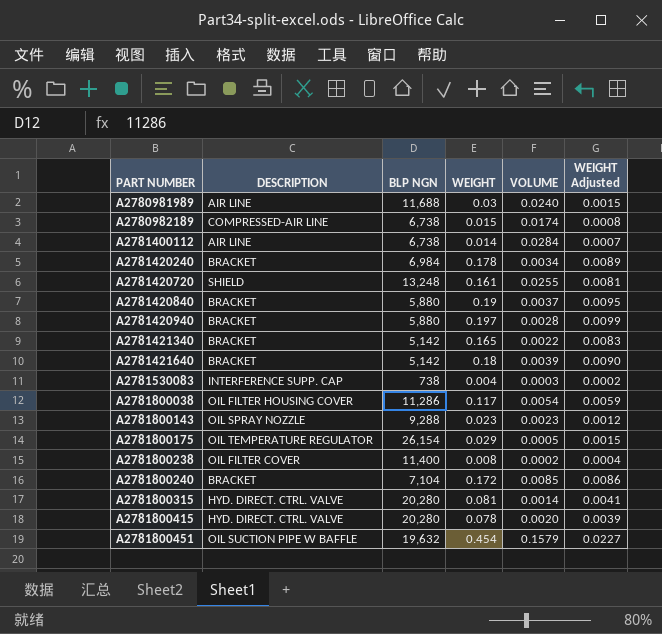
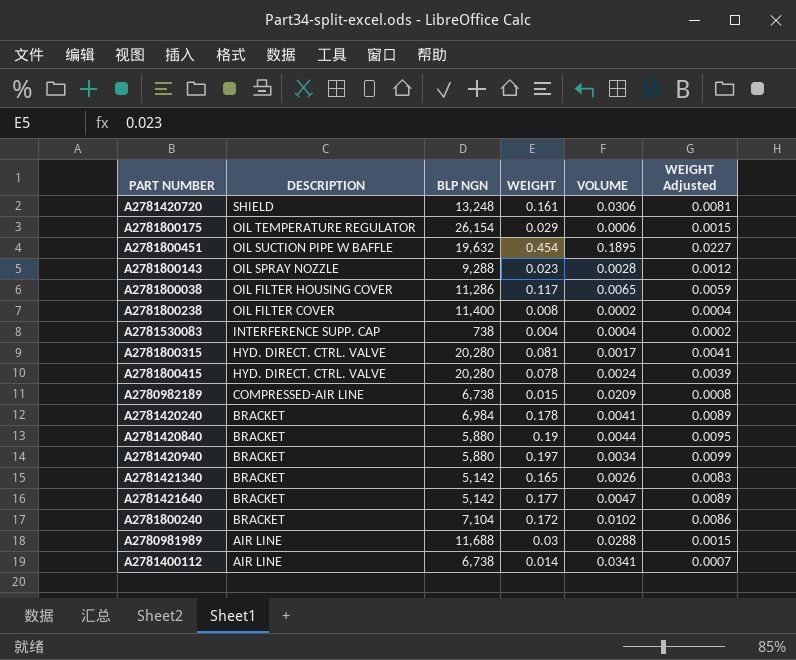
row order: PART NUMBER ascending -> DESCRIPTION descending
A2781420720 | VOLUME: 0.0255 -> 0.0306
A2781800175 | VOLUME: 0.0005 -> 0.0006
A2781800451 | VOLUME: 0.1579 -> 0.1895
A2781800143 | VOLUME: 0.0023 -> 0.0028
A2781800038 | VOLUME: 0.0054 -> 0.0065
A2781530083 | VOLUME: 0.0003 -> 0.0004
A2781800315 | VOLUME: 0.0014 -> 0.0017
A2781800415 | VOLUME: 0.0020 -> 0.0024
A2780982189 | VOLUME: 0.0174 -> 0.0209
A2781420240 | VOLUME: 0.0034 -> 0.0041
A2781420840 | VOLUME: 0.0037 -> 0.0044
A2781420940 | VOLUME: 0.0028 -> 0.0034
A2781421340 | VOLUME: 0.0022 -> 0.0026
A2781421640 | WEIGHT: 0.18 -> 0.177
A2781421640 | VOLUME: 0.0039 -> 0.0047
A2781421640 | WEIGHT Adjusted: 0.0090 -> 0.0089
A2781800240 | VOLUME: 0.0085 -> 0.0102
A2780981989 | VOLUME: 0.0240 -> 0.0288
A2781400112 | VOLUME: 0.0284 -> 0.0341

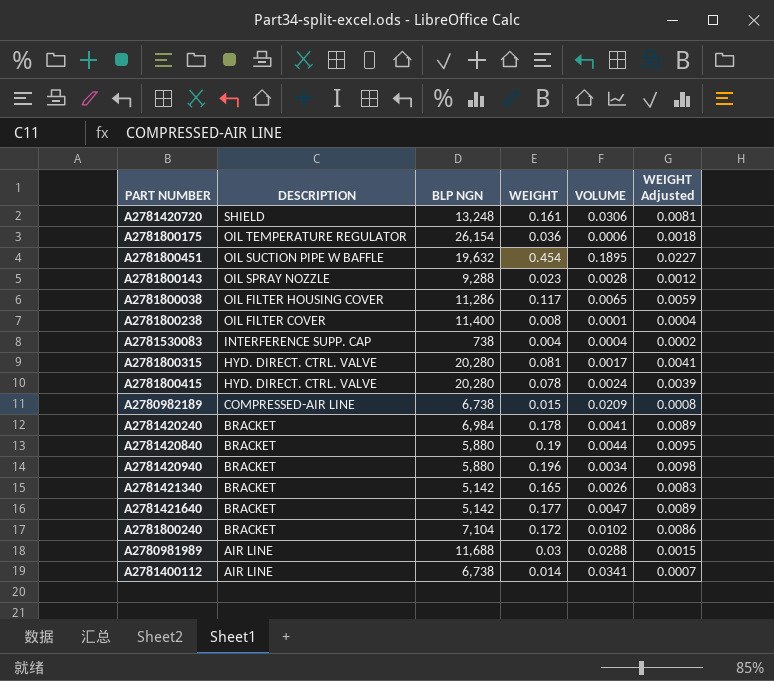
A2781800175 | WEIGHT: 0.029 -> 0.036
A2781800175 | WEIGHT Adjusted: 0.0015 -> 0.0018
A2781800238 | VOLUME: 0.0002 -> 0.0001
A2781420940 | WEIGHT: 0.197 -> 0.196
A2781420940 | WEIGHT Adjusted: 0.0099 -> 0.0098

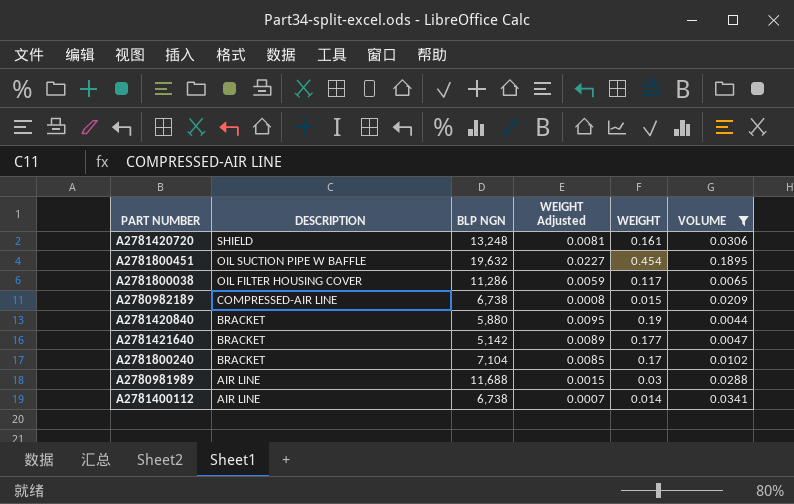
filter: none -> VOLUME >= 0.0044
column WEIGHT Adjusted | position: 6 -> 4
A2781800240 | WEIGHT Adjusted: 0.0086 -> 0.0085
A2781800240 | WEIGHT: 0.172 -> 0.17

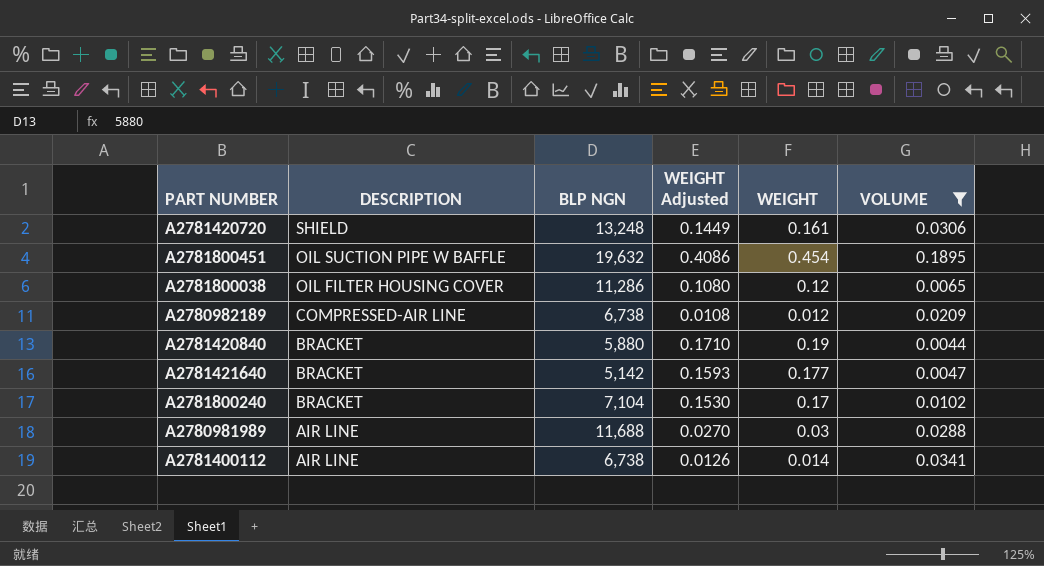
column WEIGHT Adjusted | formula: [WEIGHT] * 0.05 -> [WEIGHT] * 0.9
A2781800038 | WEIGHT: 0.117 -> 0.12
A2780982189 | WEIGHT: 0.015 -> 0.012

